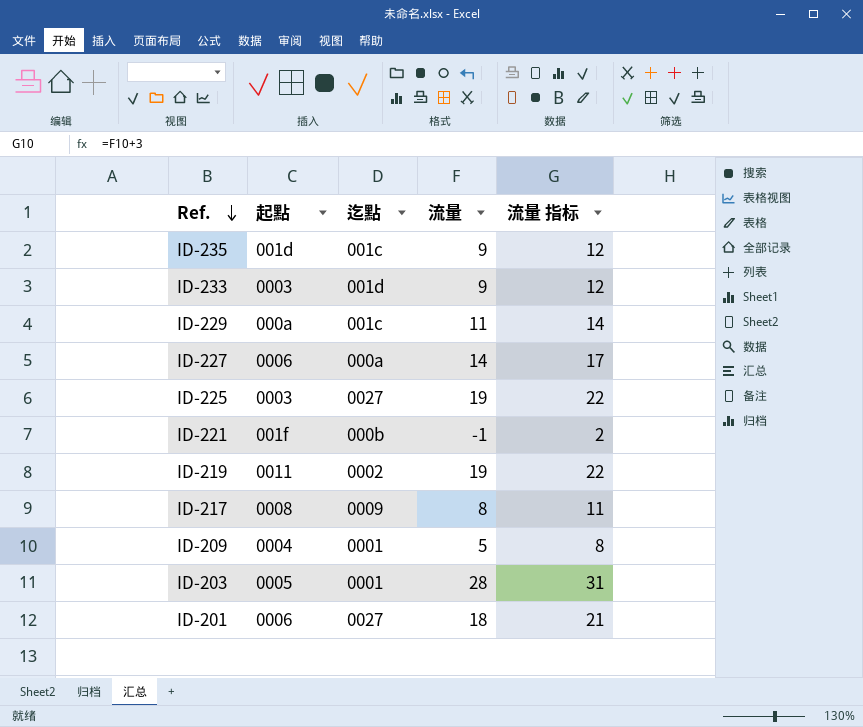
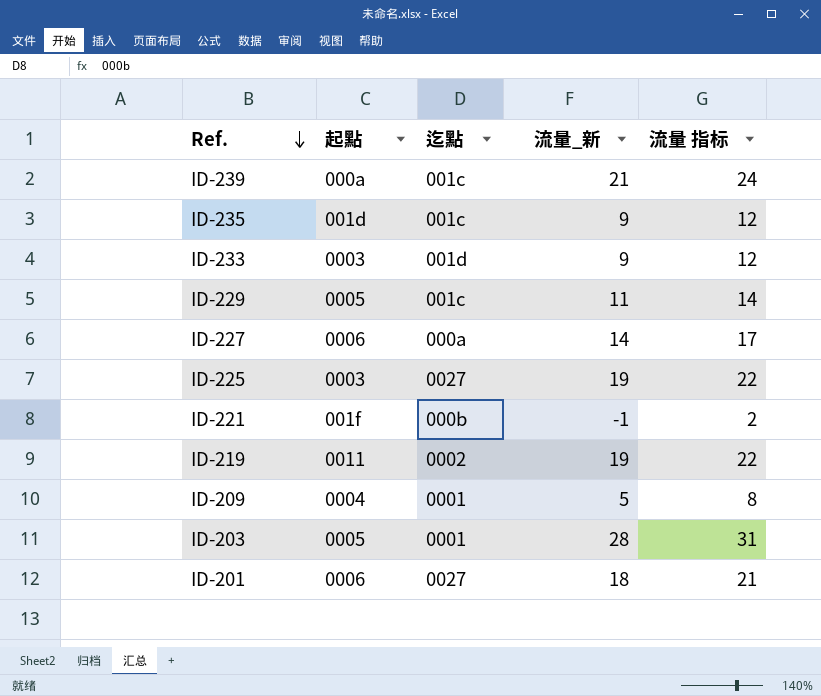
column name: 流量 -> 流量_新
row ID-217: 0008 | 0009 | 8 | 11 -> none
row ID-239: none -> 000a | 001c | 21 | 24
ID-229 | 起點: 000a -> 0005

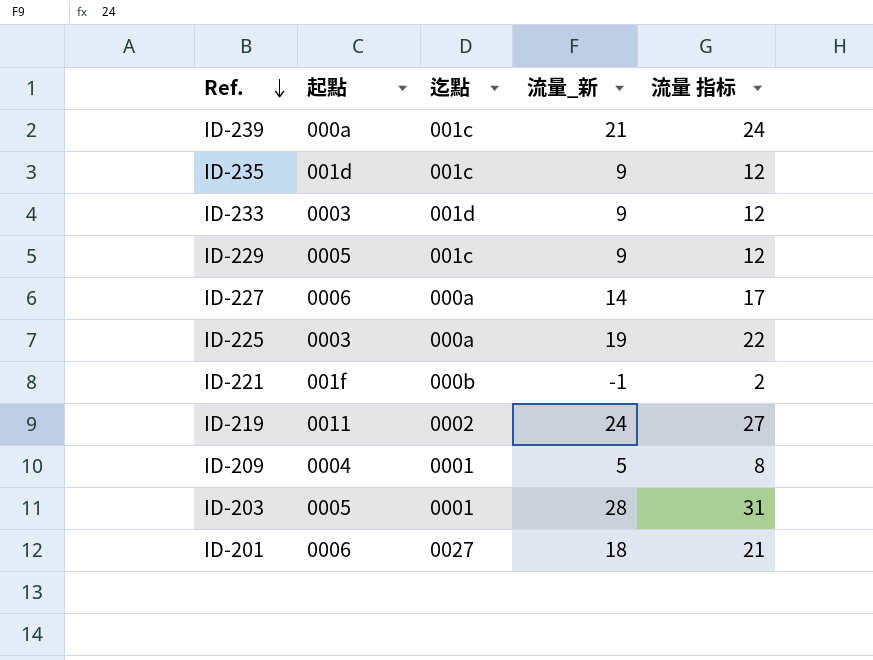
ID-229 | 流量_新: 11 -> 9
ID-229 | 流量 指标: 14 -> 12
ID-225 | 迄點: 0027 -> 000a
ID-219 | 流量_新: 19 -> 24
ID-219 | 流量 指标: 22 -> 27

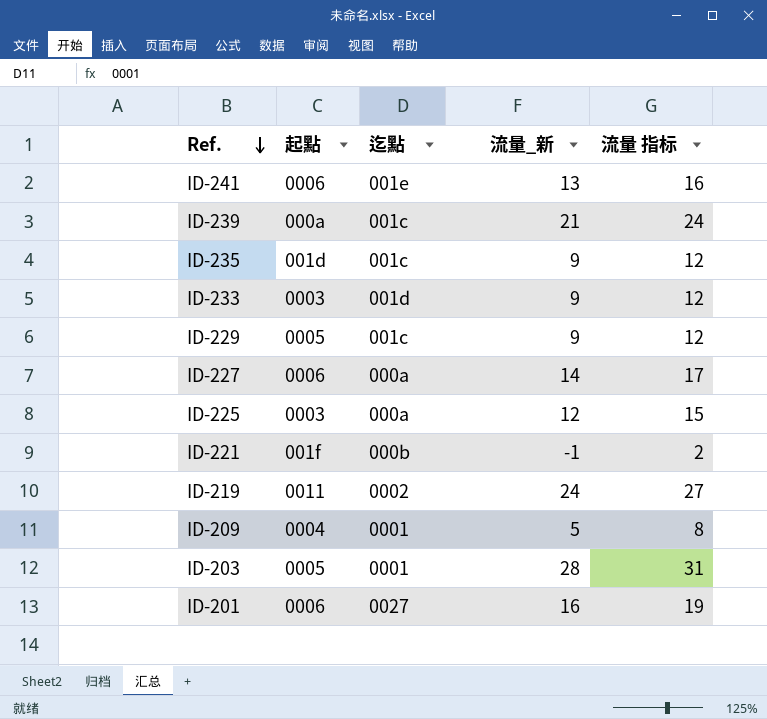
row ID-241: none -> 0006 | 001e | 13 | 16
ID-225 | 流量_新: 19 -> 12
ID-225 | 流量 指标: 22 -> 15
ID-201 | 流量_新: 18 -> 16
ID-201 | 流量 指标: 21 -> 19

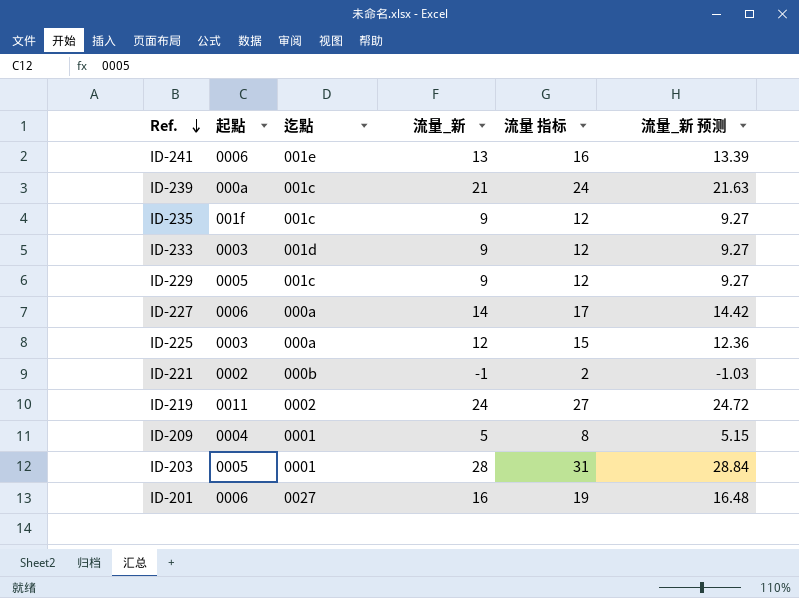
column 流量_新 预测 | formula: none -> [流量_新] * 1.03
ID-235 | 起點: 001d -> 001f
ID-221 | 起點: 001f -> 0002

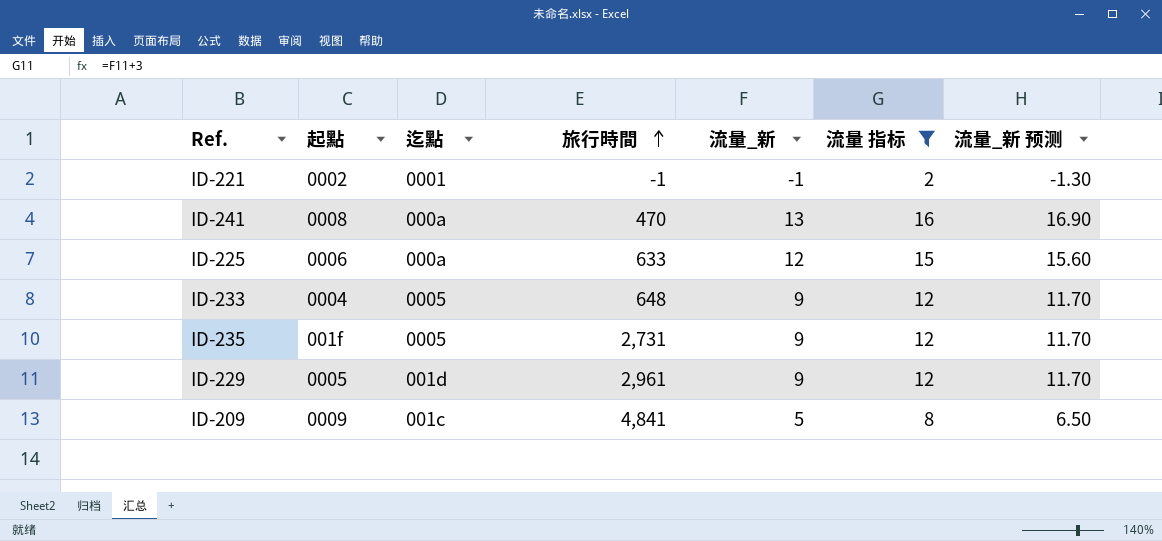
filter: none -> 流量 指标 <= 16
row order: Ref. descending -> 旅行時間 ascending
column 旅行時間 | position: none -> 4
column 流量_新 预测 | formula: [流量_新] * 1.03 -> [流量_新] * 1.3
ID-221 | 迄點: 000b -> 0001
ID-241 | 起點: 0006 -> 0008
ID-241 | 迄點: 001e -> 000a
ID-225 | 起點: 0003 -> 0006
ID-233 | 起點: 0003 -> 0004
ID-233 | 迄點: 001d -> 0005
ID-235 | 迄點: 001c -> 0005
ID-229 | 迄點: 001c -> 001d
ID-209 | 起點: 0004 -> 0009
ID-209 | 迄點: 0001 -> 001c

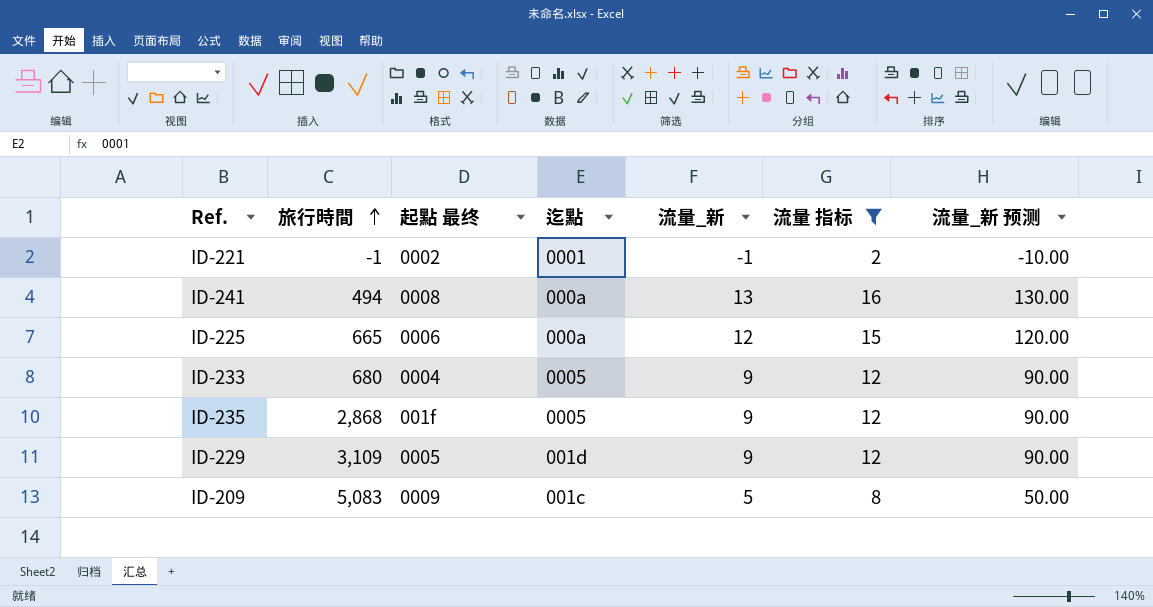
column 旅行時間 | position: 4 -> 2
column name: 起點 -> 起點 最终
column 流量_新 预测 | formula: [流量_新] * 1.3 -> [流量_新] * 10
ID-241 | 旅行時間: 470 -> 494
ID-225 | 旅行時間: 633 -> 665
ID-233 | 旅行時間: 648 -> 680
ID-235 | 旅行時間: 2,731 -> 2,868
ID-229 | 旅行時間: 2,961 -> 3,109
ID-209 | 旅行時間: 4,841 -> 5,083

